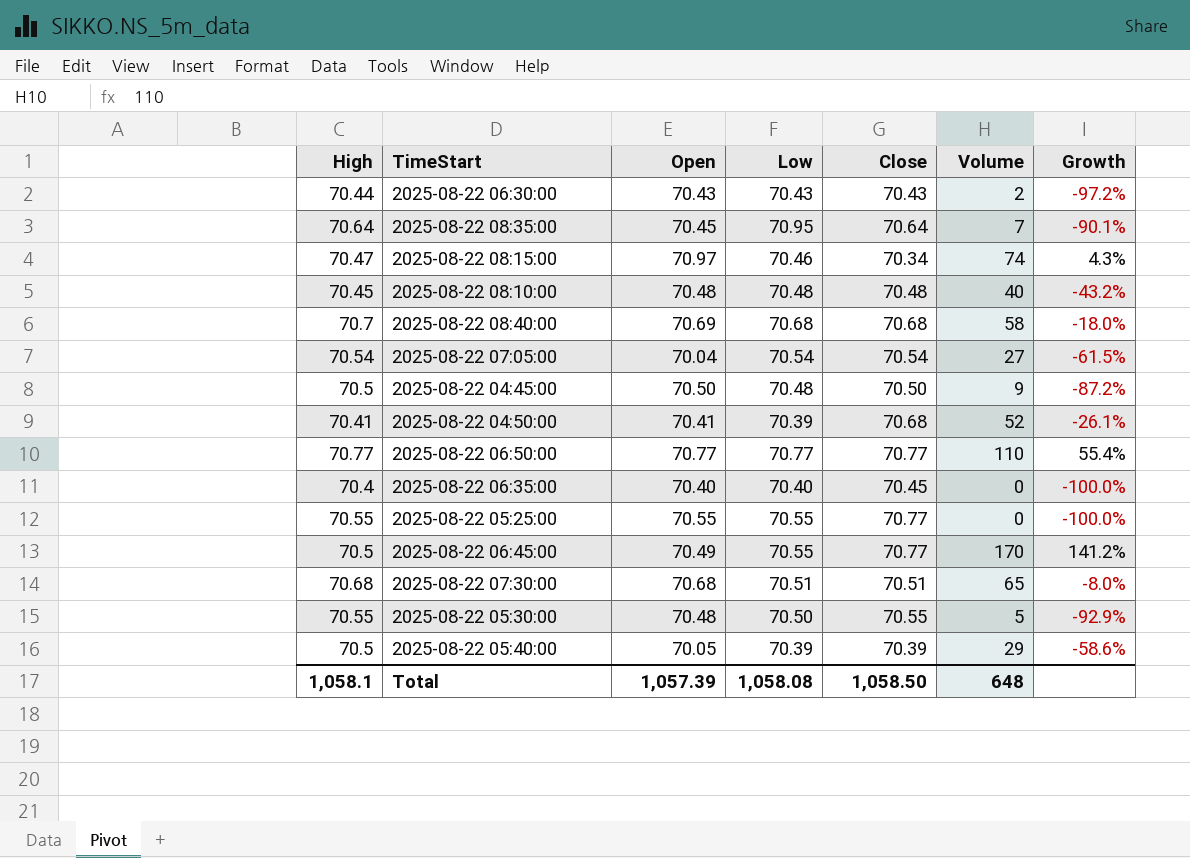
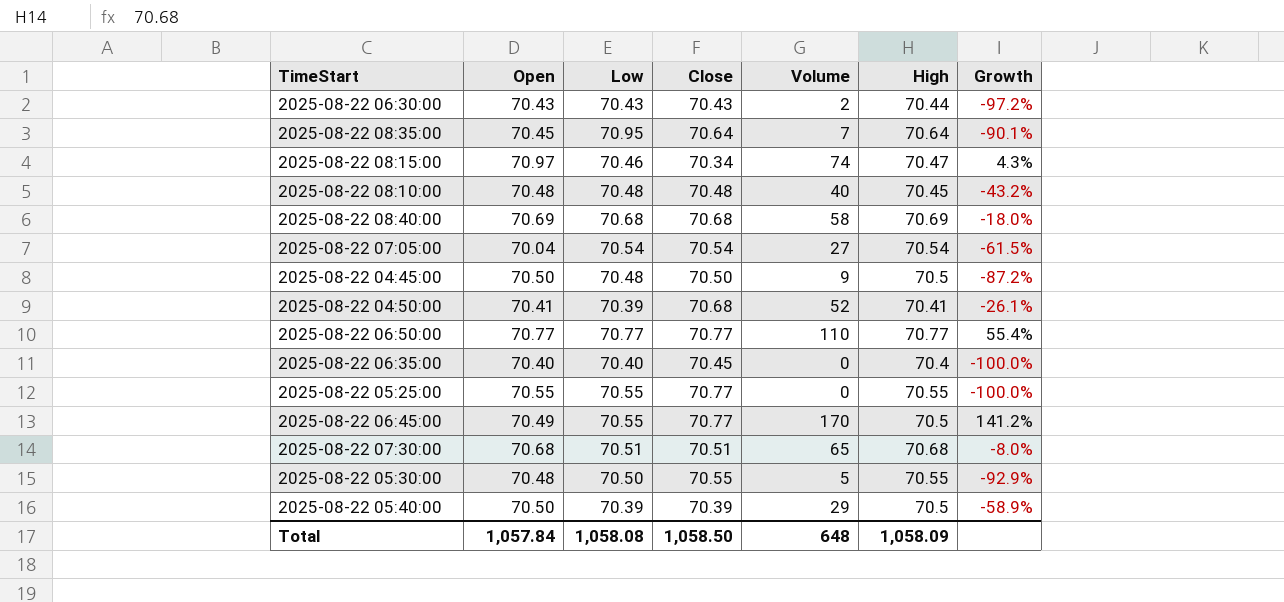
column High | position: 1 -> 6
2025-08-22 08:40:00 | High: 70.7 -> 70.69
2025-08-22 05:40:00 | Open: 70.05 -> 70.50
2025-08-22 05:40:00 | Growth: -58.6% -> -58.9%
Total | Open: 1,057.39 -> 1,057.84
Total | High: 1,058.1 -> 1,058.09

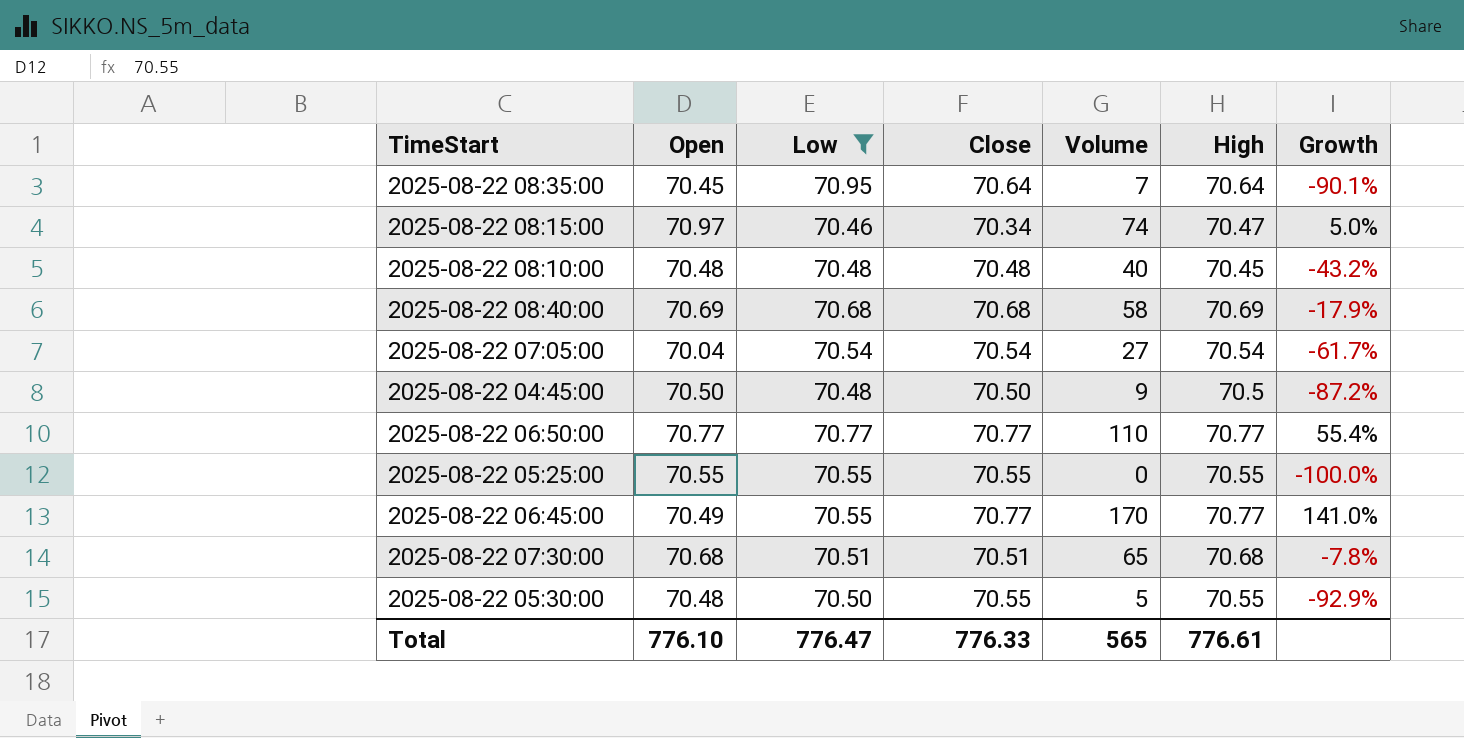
filter: none -> Low >= 70.46
column Growth | formula: ([Volume] - [Open]) / [Open] -> ([Volume] - [Low]) / [Low]
2025-08-22 05:25:00 | Close: 70.77 -> 70.55
2025-08-22 06:45:00 | High: 70.5 -> 70.77
Total | Open: 1,057.84 -> 776.10
Total | Low: 1,058.08 -> 776.47
Total | Close: 1,058.50 -> 776.33
Total | Volume: 648 -> 565
Total | High: 1,058.09 -> 776.61

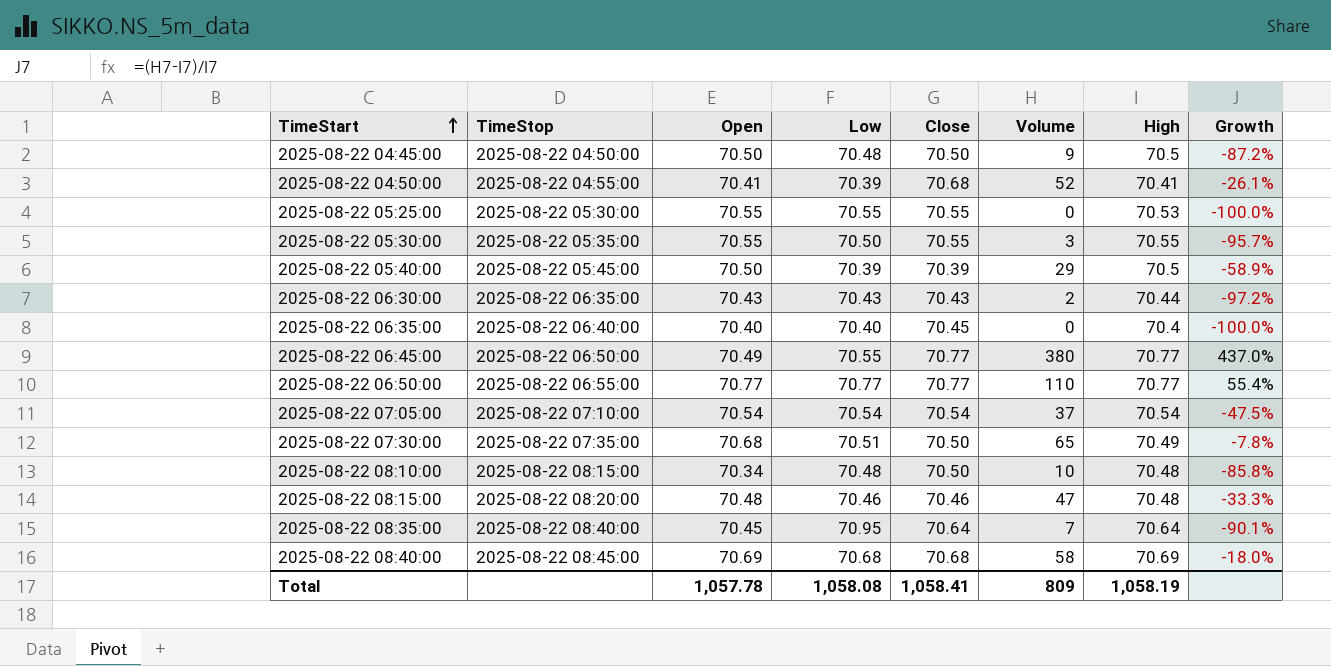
filter: Low >= 70.46 -> none
row order: none -> TimeStart ascending
column TimeStop | position: none -> 2
column Growth | formula: ([Volume] - [Low]) / [Low] -> ([Volume] - [High]) / [High]
2025-08-22 05:25:00 | High: 70.55 -> 70.53
2025-08-22 05:30:00 | Open: 70.48 -> 70.55
2025-08-22 05:30:00 | Volume: 5 -> 3
2025-08-22 06:45:00 | Volume: 170 -> 380
2025-08-22 07:05:00 | Open: 70.04 -> 70.54
2025-08-22 07:05:00 | Volume: 27 -> 37
2025-08-22 07:30:00 | Close: 70.51 -> 70.50
2025-08-22 07:30:00 | High: 70.68 -> 70.49
2025-08-22 08:10:00 | Open: 70.48 -> 70.34
2025-08-22 08:10:00 | Close: 70.48 -> 70.50
2025-08-22 08:10:00 | Volume: 40 -> 10
2025-08-22 08:10:00 | High: 70.45 -> 70.48
2025-08-22 08:15:00 | Open: 70.97 -> 70.48
2025-08-22 08:15:00 | Close: 70.34 -> 70.46
2025-08-22 08:15:00 | Volume: 74 -> 47
2025-08-22 08:15:00 | High: 70.47 -> 70.48
Total | Open: 776.10 -> 1,057.78
Total | Low: 776.47 -> 1,058.08
Total | Close: 776.33 -> 1,058.41
Total | Volume: 565 -> 809
Total | High: 776.61 -> 1,058.19

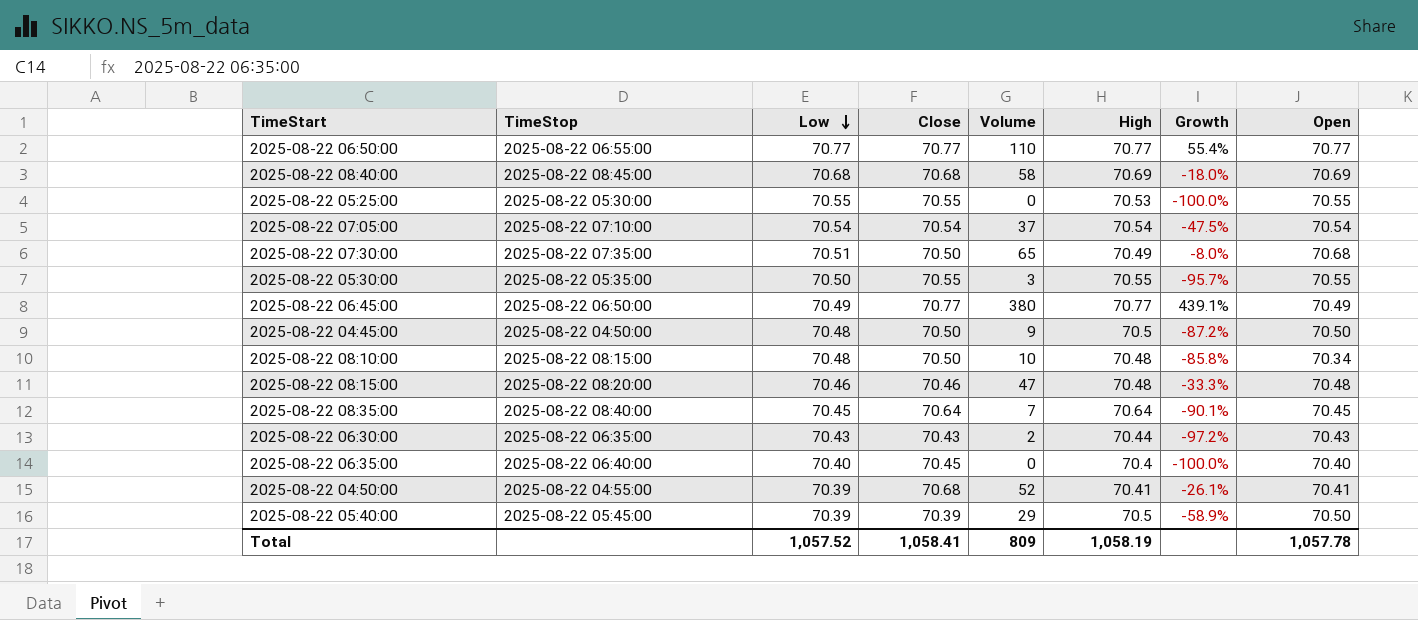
row order: TimeStart ascending -> Low descending
column Growth | formula: ([Volume] - [High]) / [High] -> ([Volume] - [Open]) / [Open]
column Open | position: 3 -> 8
2025-08-22 06:45:00 | Low: 70.55 -> 70.49
2025-08-22 08:35:00 | Low: 70.95 -> 70.45
Total | Low: 1,058.08 -> 1,057.52

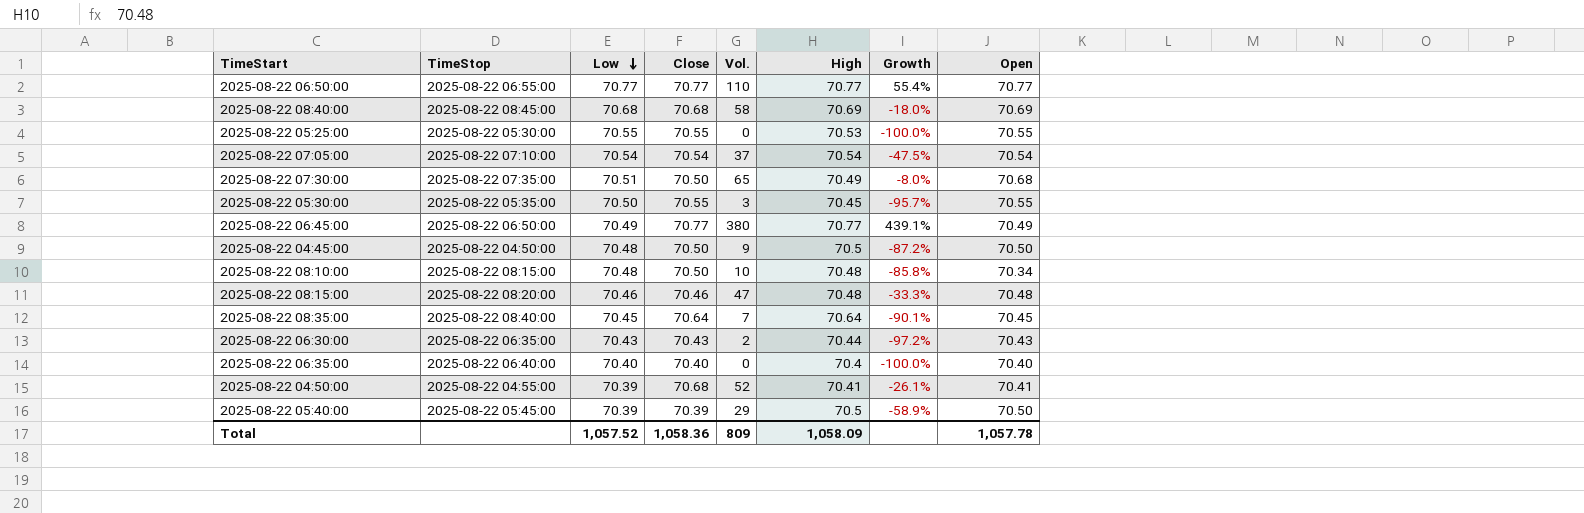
column name: Volume -> Vol.
2025-08-22 05:30:00 | High: 70.55 -> 70.45
2025-08-22 06:35:00 | Close: 70.45 -> 70.40
Total | Close: 1,058.41 -> 1,058.36
Total | High: 1,058.19 -> 1,058.09

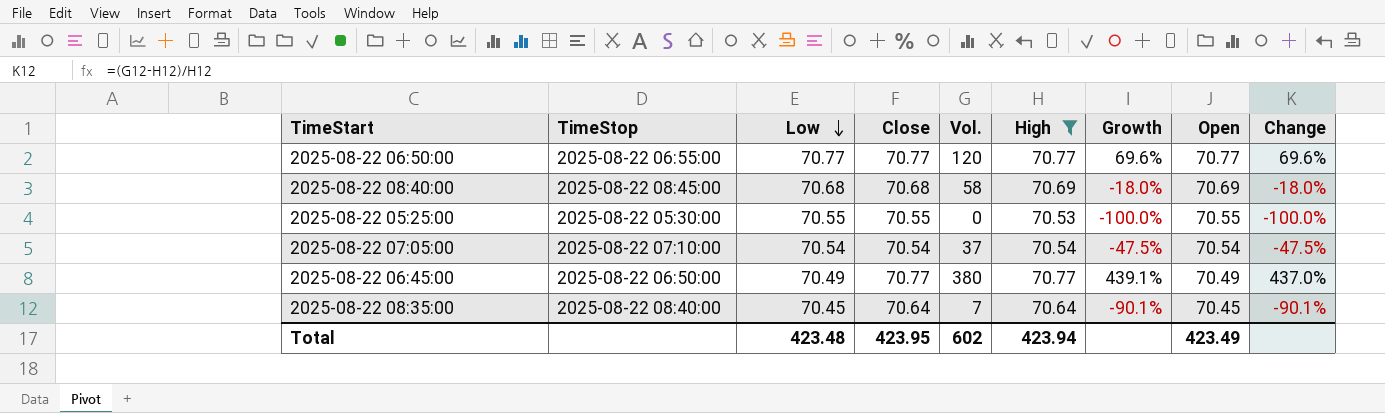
filter: none -> High >= 70.53
column Change | formula: none -> ([Vol.] - [High]) / [High]
2025-08-22 06:50:00 | Vol.: 110 -> 120
2025-08-22 06:50:00 | Growth: 55.4% -> 69.6%
Total | Low: 1,057.52 -> 423.48
Total | Close: 1,058.36 -> 423.95
Total | Vol.: 809 -> 602
Total | High: 1,058.09 -> 423.94
Total | Open: 1,057.78 -> 423.49

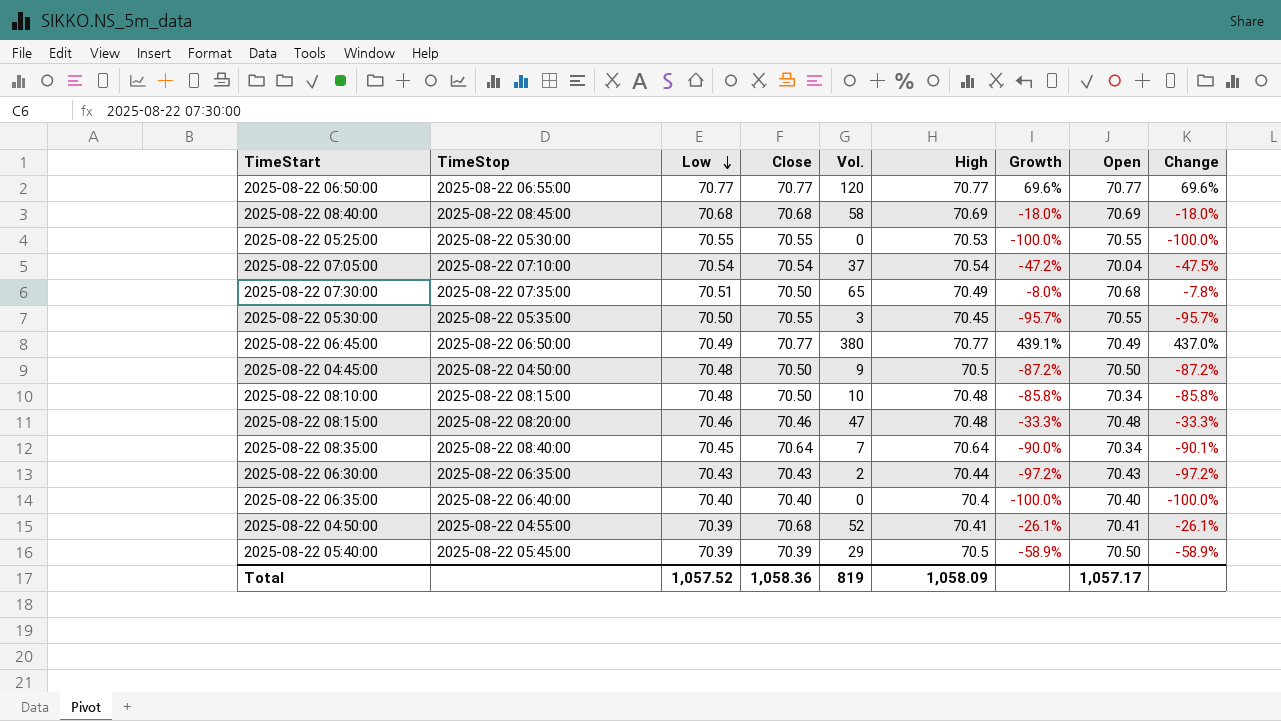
filter: High >= 70.53 -> none
2025-08-22 07:05:00 | Growth: -47.5% -> -47.2%
2025-08-22 07:05:00 | Open: 70.54 -> 70.04
2025-08-22 08:35:00 | Growth: -90.1% -> -90.0%
2025-08-22 08:35:00 | Open: 70.45 -> 70.34
Total | Low: 423.48 -> 1,057.52
Total | Close: 423.95 -> 1,058.36
Total | Vol.: 602 -> 819
Total | High: 423.94 -> 1,058.09
Total | Open: 423.49 -> 1,057.17

